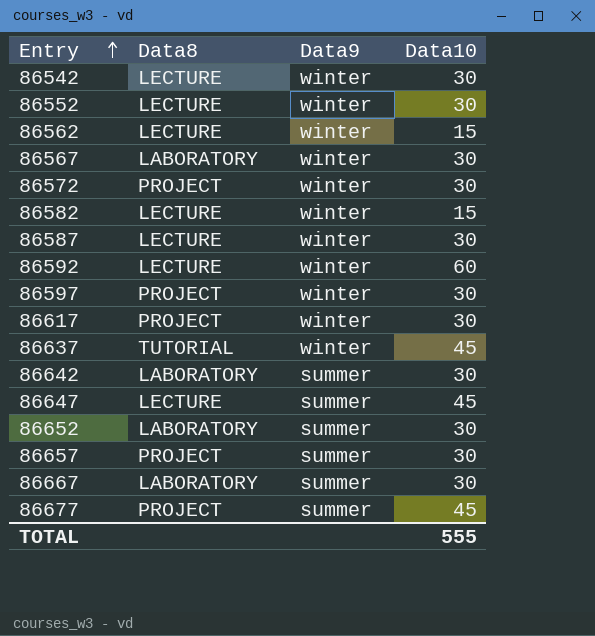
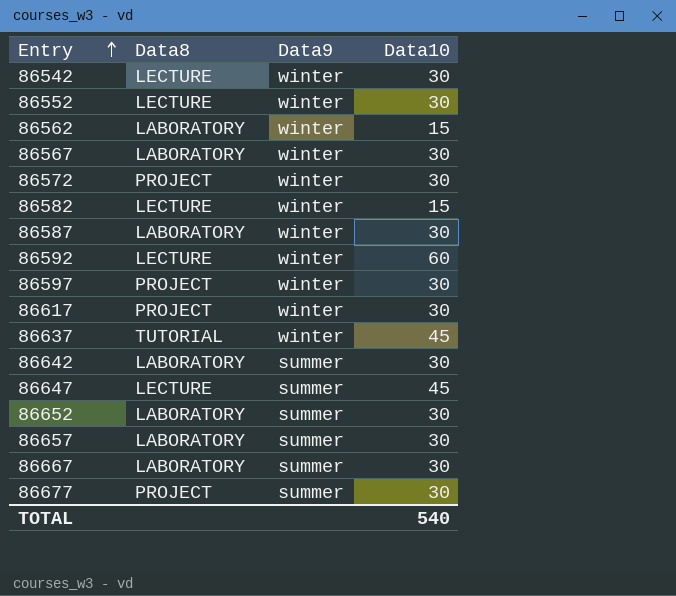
86562 | Data8: LECTURE -> LABORATORY
86587 | Data8: LECTURE -> LABORATORY
86657 | Data8: PROJECT -> LABORATORY
86677 | Data10: 45 -> 30
TOTAL | Data10: 555 -> 540

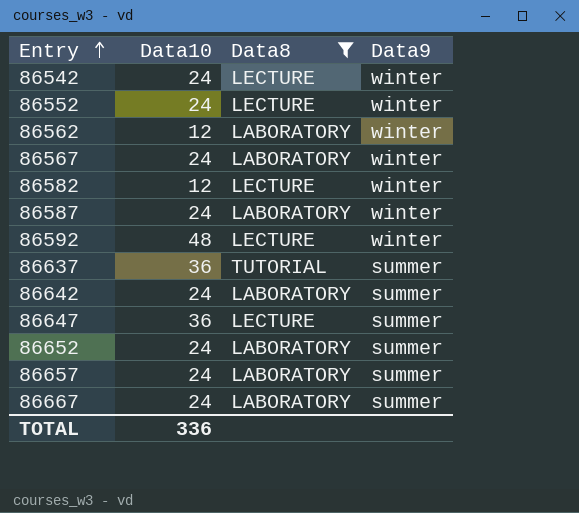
filter: none -> Data8 != PROJECT
column Data10 | position: 4 -> 2
86542 | Data10: 30 -> 24
86552 | Data10: 30 -> 24
86562 | Data10: 15 -> 12
86567 | Data10: 30 -> 24
86582 | Data10: 15 -> 12
86587 | Data10: 30 -> 24
86592 | Data10: 60 -> 48
86637 | Data10: 45 -> 36
86637 | Data9: winter -> summer
86642 | Data10: 30 -> 24
86647 | Data10: 45 -> 36
86652 | Data10: 30 -> 24
86657 | Data10: 30 -> 24
86667 | Data10: 30 -> 24
TOTAL | Data10: 540 -> 336

